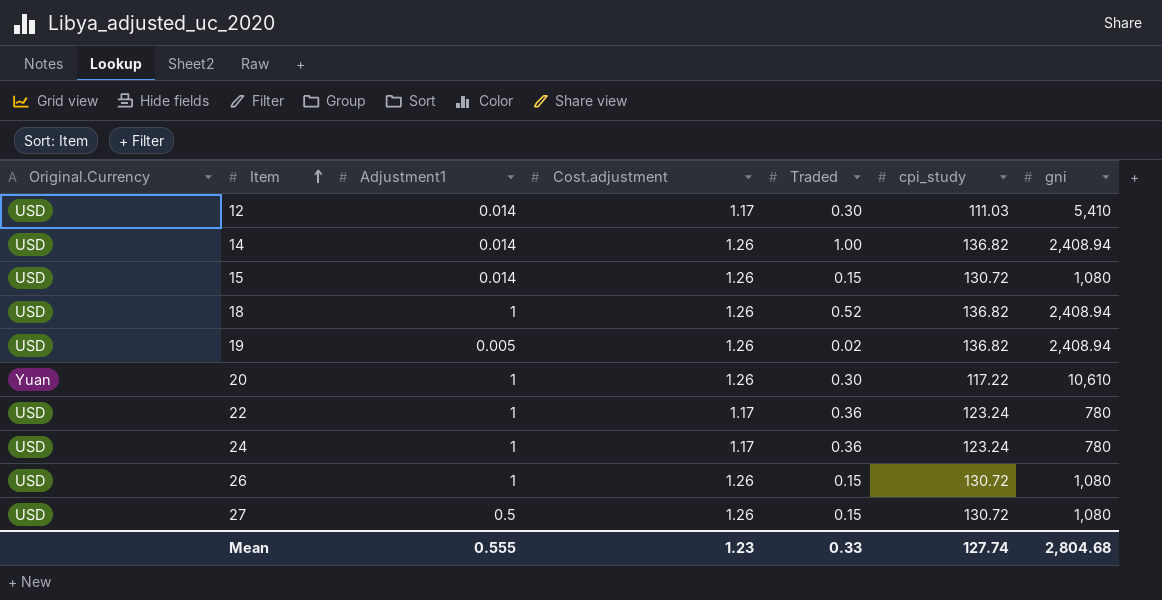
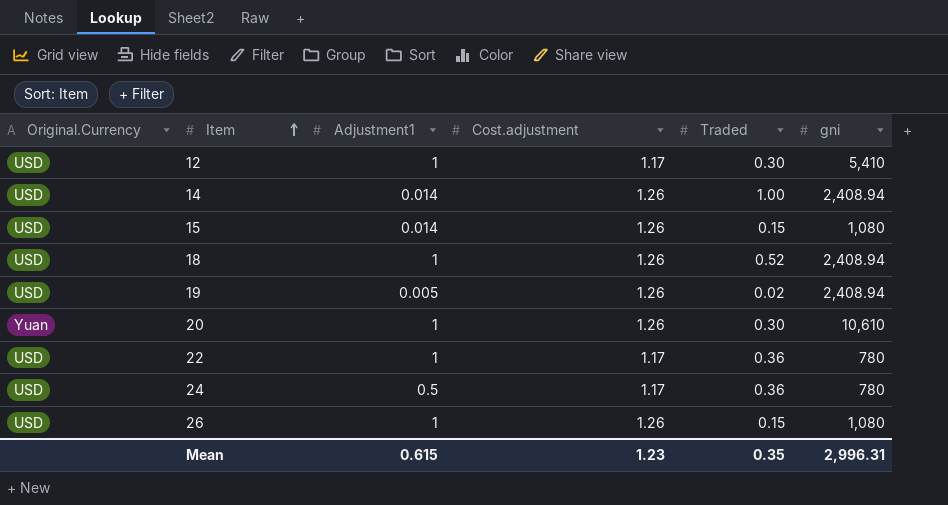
column cpi_study | position: 6 -> none
row 27: USD | 0.5 | 1.26 | 0.15 | 130.72 | 1,080 -> none
12 | Adjustment1: 0.014 -> 1
24 | Adjustment1: 1 -> 0.5
Mean | Adjustment1: 0.555 -> 0.615
Mean | Traded: 0.33 -> 0.35
Mean | gni: 2,804.68 -> 2,996.31

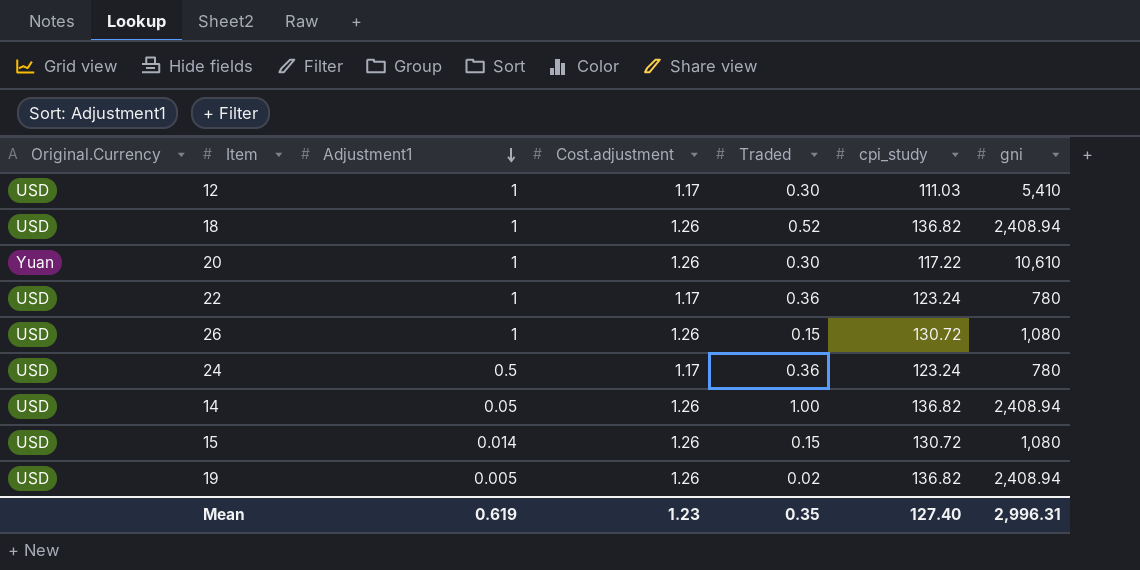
row order: Item ascending -> Adjustment1 descending
column cpi_study | position: none -> 6
14 | Adjustment1: 0.014 -> 0.05
Mean | Adjustment1: 0.615 -> 0.619

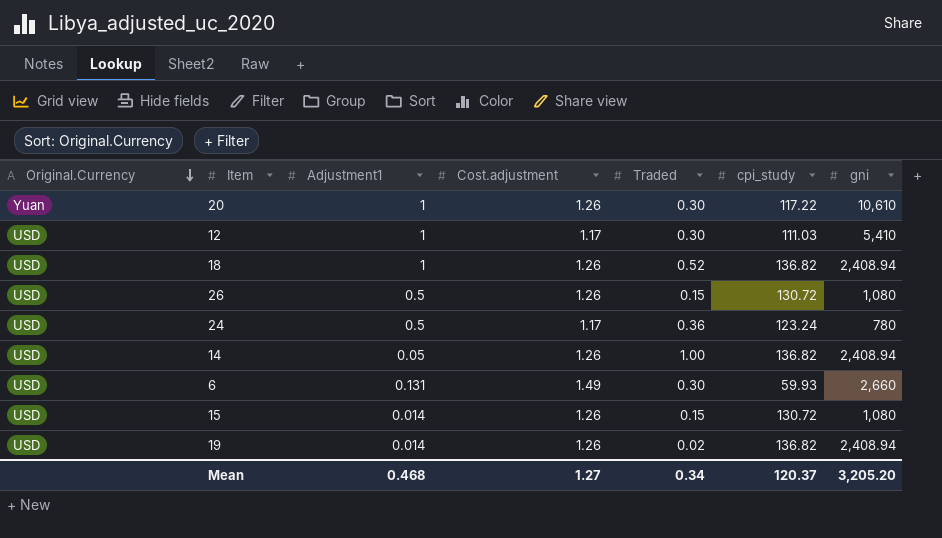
row order: Adjustment1 descending -> Original.Currency descending
row 22: USD | 1 | 1.17 | 0.36 | 123.24 | 780 -> none
26 | Adjustment1: 1 -> 0.5
row 6: none -> USD | 0.131 | 1.49 | 0.30 | 59.93 | 2,660
19 | Adjustment1: 0.005 -> 0.014
Mean | Adjustment1: 0.619 -> 0.468
Mean | Cost.adjustment: 1.23 -> 1.27
Mean | Traded: 0.35 -> 0.34
Mean | cpi_study: 127.40 -> 120.37
Mean | gni: 2,996.31 -> 3,205.20

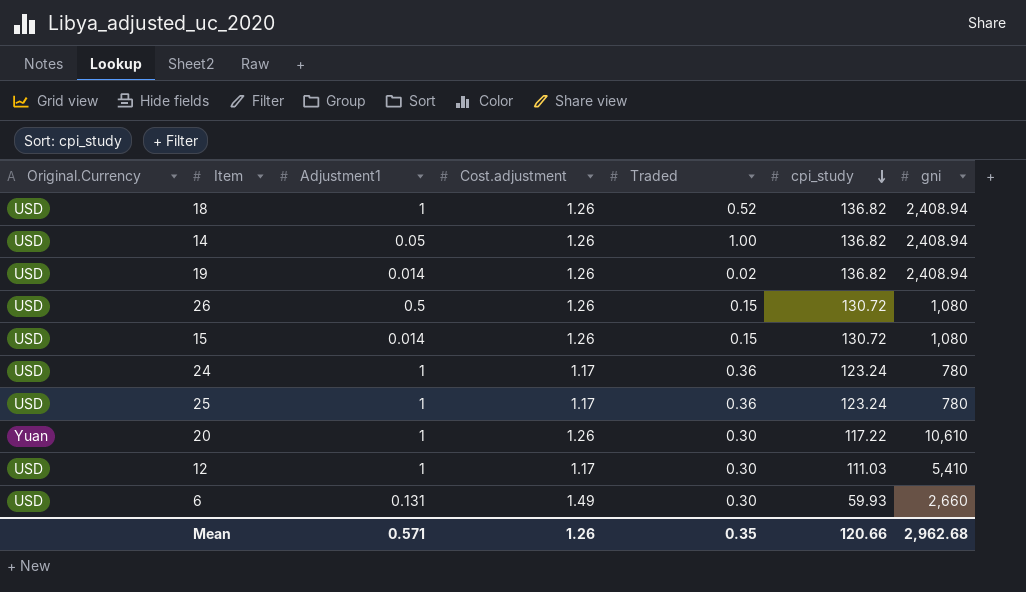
row order: Original.Currency descending -> cpi_study descending
24 | Adjustment1: 0.5 -> 1
row 25: none -> USD | 1 | 1.17 | 0.36 | 123.24 | 780
Mean | Adjustment1: 0.468 -> 0.571
Mean | Cost.adjustment: 1.27 -> 1.26
Mean | Traded: 0.34 -> 0.35
Mean | cpi_study: 120.37 -> 120.66
Mean | gni: 3,205.20 -> 2,962.68

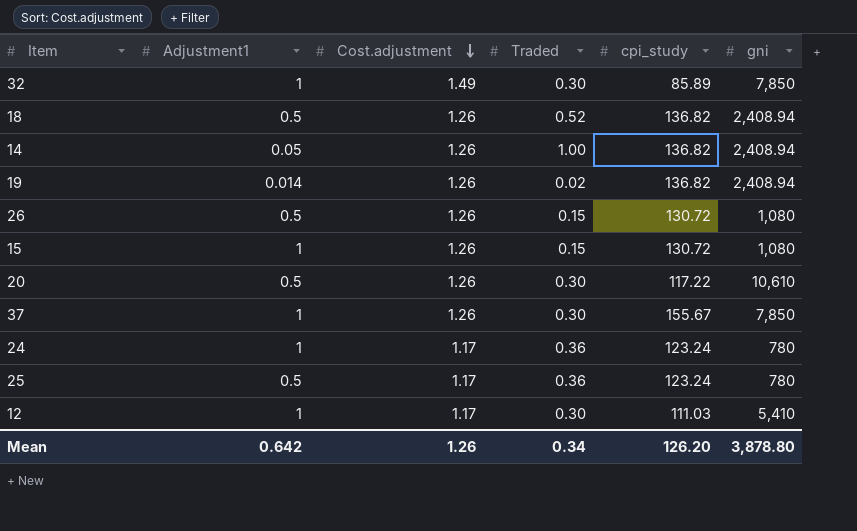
row order: cpi_study descending -> Cost.adjustment descending
column Original.Currency | position: 1 -> none
row 6: USD | 0.131 | 1.49 | 0.30 | 59.93 | 2,660 -> none
row 32: none -> 1 | 1.49 | 0.30 | 85.89 | 7,850
18 | Adjustment1: 1 -> 0.5
15 | Adjustment1: 0.014 -> 1
20 | Adjustment1: 1 -> 0.5
row 37: none -> 1 | 1.26 | 0.30 | 155.67 | 7,850
25 | Adjustment1: 1 -> 0.5
Mean | Adjustment1: 0.571 -> 0.642
Mean | Traded: 0.35 -> 0.34
Mean | cpi_study: 120.66 -> 126.20
Mean | gni: 2,962.68 -> 3,878.80

